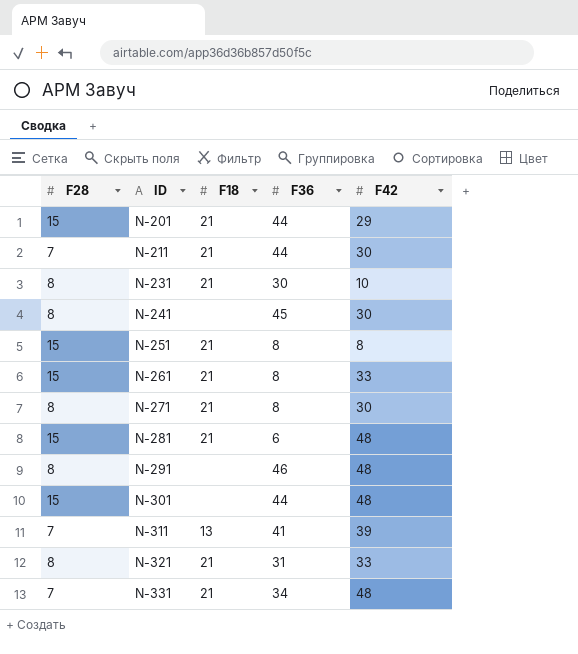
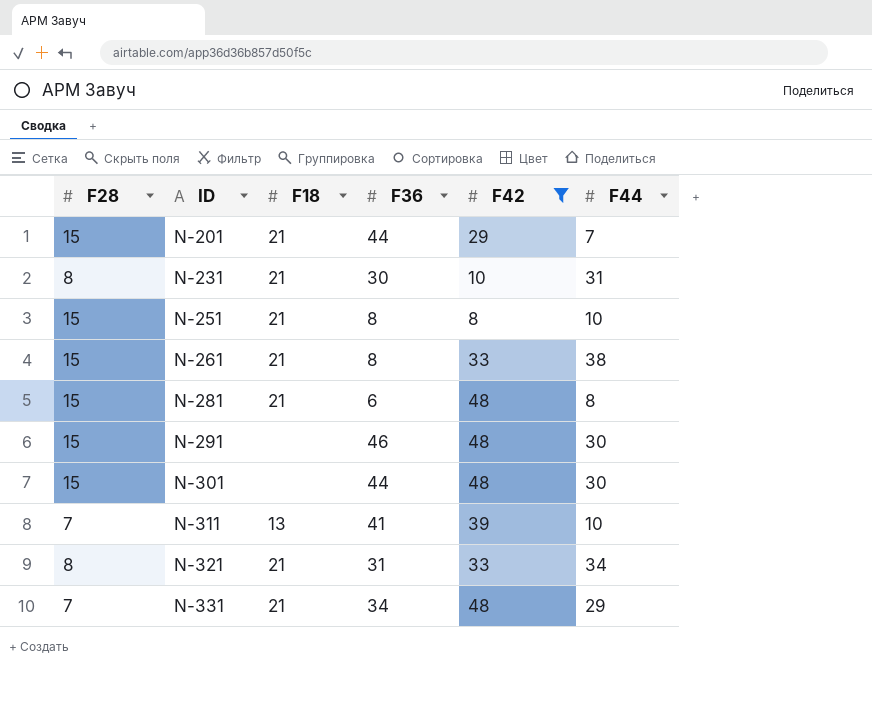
filter: none -> F42 != 30
column F44 | position: none -> 6
N-291 | F28: 8 -> 15

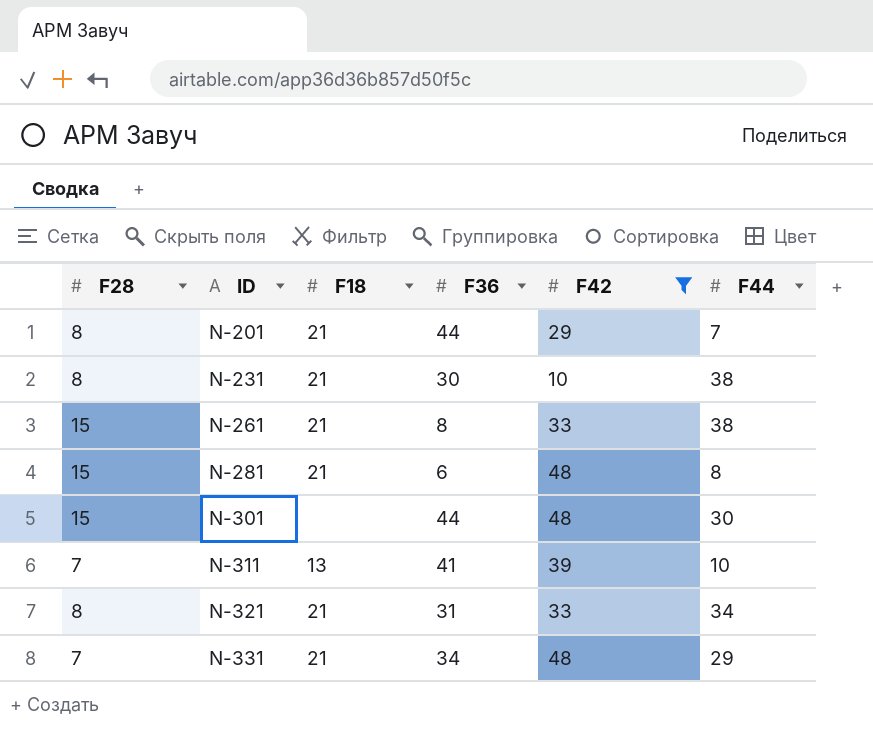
row N-251: 15 | 21 | 8 | 8 | 10 -> none
row N-291: 15 | none | 46 | 48 | 30 -> none
N-201 | F28: 15 -> 8
N-231 | F44: 31 -> 38

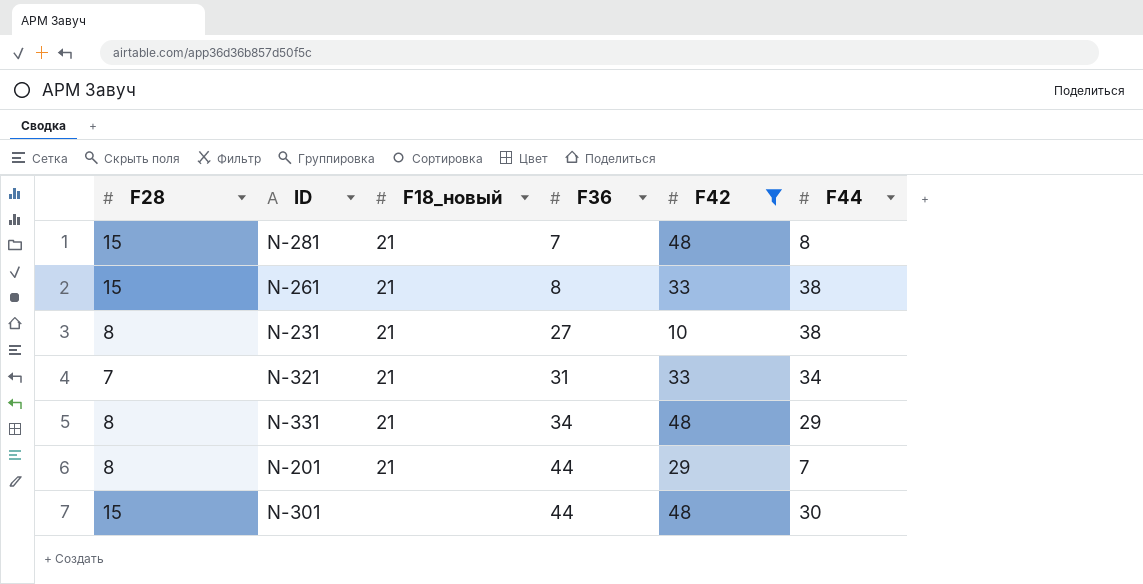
row order: ID ascending -> F36 ascending
column name: F18 -> F18_новый
row N-311: 7 | 13 | 41 | 39 | 10 -> none
N-281 | F36: 6 -> 7
N-231 | F36: 30 -> 27
N-321 | F28: 8 -> 7
N-331 | F28: 7 -> 8

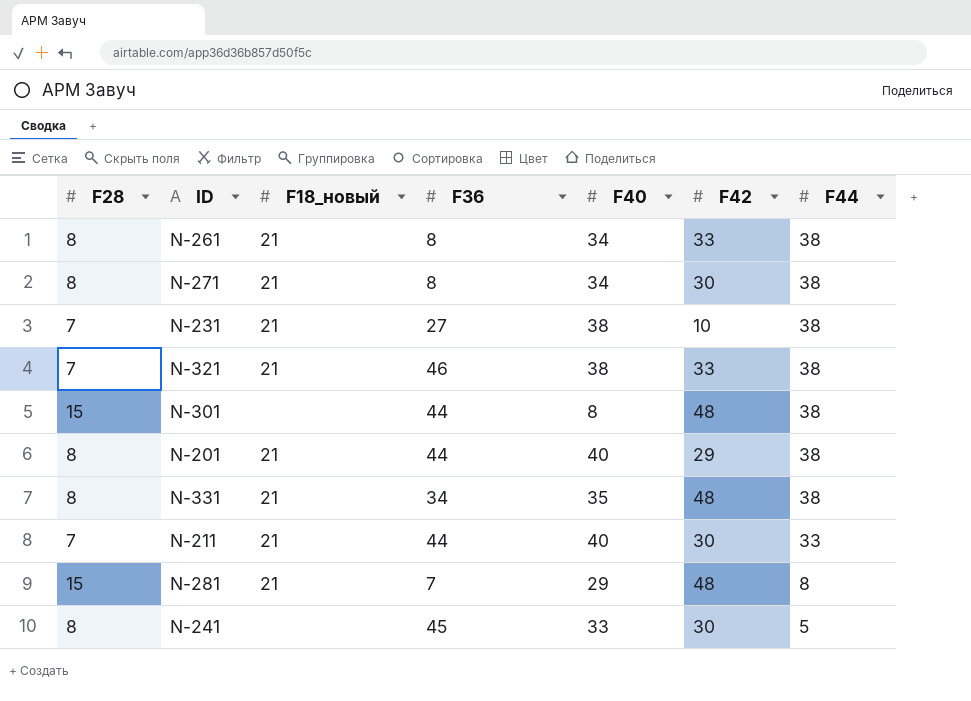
filter: F42 != 30 -> none
row order: F36 ascending -> F44 descending
column F40 | position: none -> 5
N-261 | F28: 15 -> 8
N-231 | F28: 8 -> 7
N-321 | F36: 31 -> 46
N-321 | F44: 34 -> 38
N-301 | F44: 30 -> 38
N-201 | F44: 7 -> 38
N-331 | F44: 29 -> 38

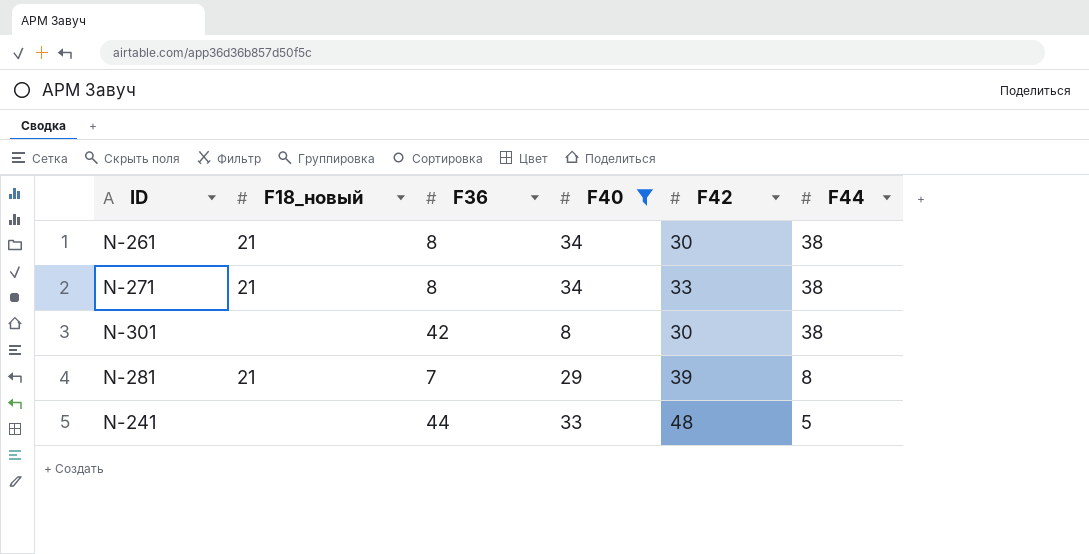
filter: none -> F40 <= 34
column F28 | position: 1 -> none
N-261 | F42: 33 -> 30
N-271 | F42: 30 -> 33
N-301 | F36: 44 -> 42
N-301 | F42: 48 -> 30
N-281 | F42: 48 -> 39
N-241 | F36: 45 -> 44
N-241 | F42: 30 -> 48

